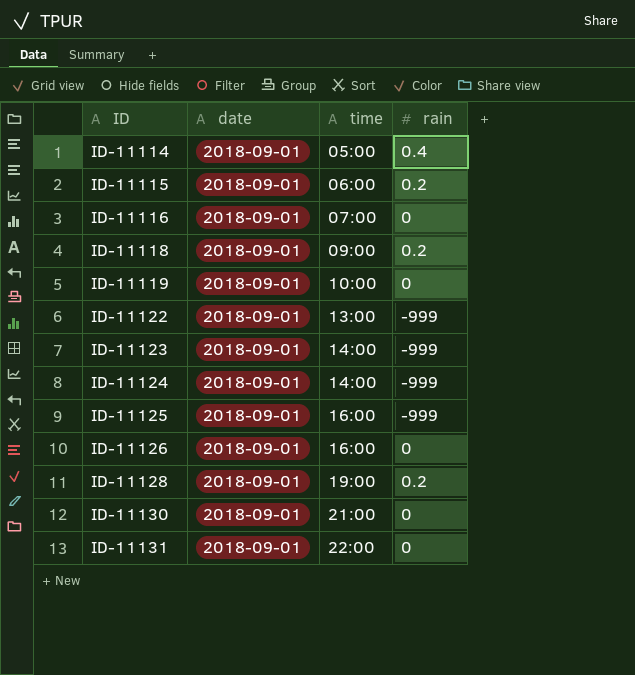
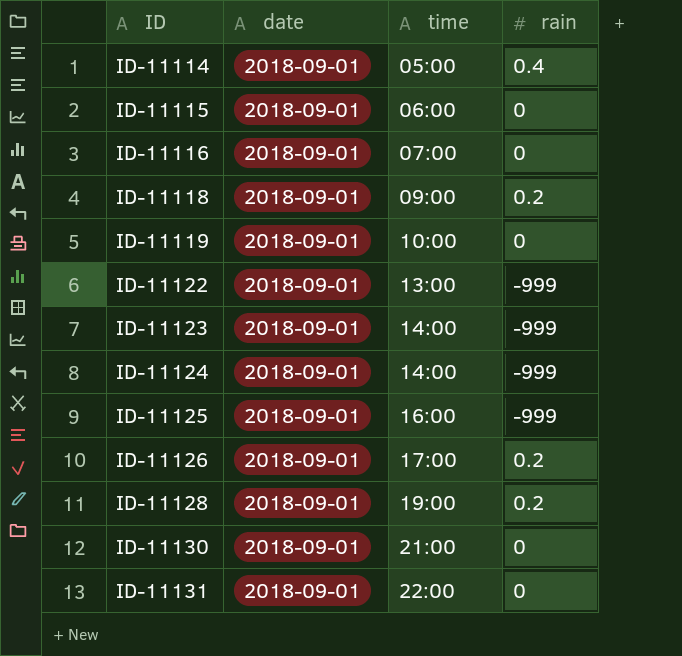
ID-11115 | rain: 0.2 -> 0
ID-11126 | time: 16:00 -> 17:00
ID-11126 | rain: 0 -> 0.2

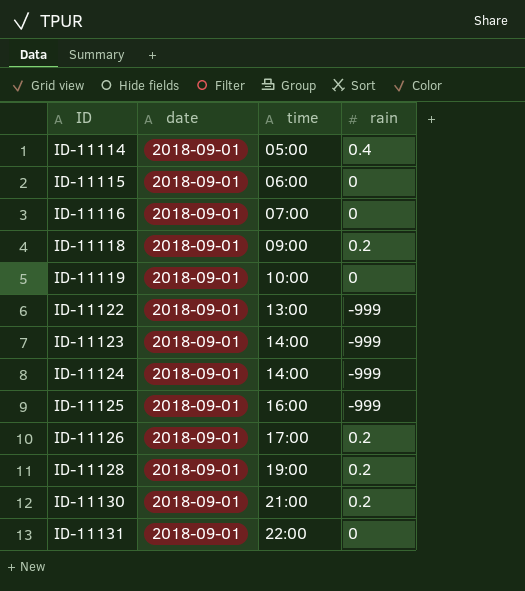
ID-11130 | rain: 0 -> 0.2

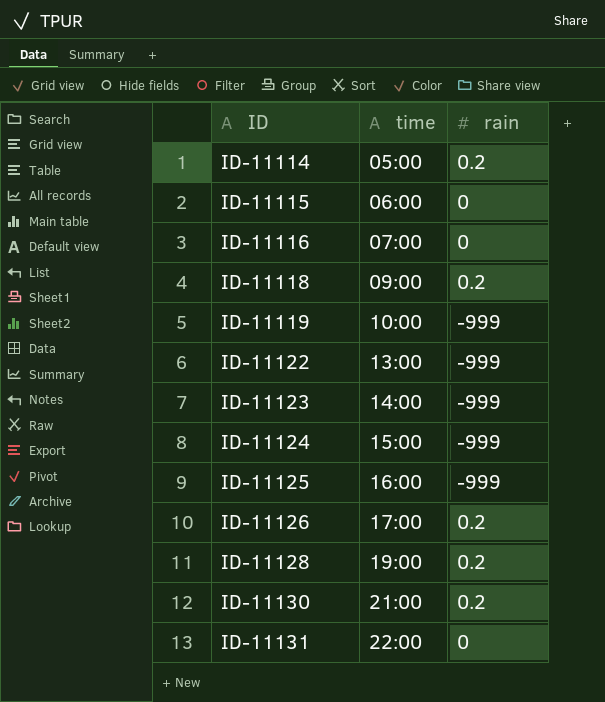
column date | position: 2 -> none
ID-11114 | rain: 0.4 -> 0.2
ID-11119 | rain: 0 -> -999
ID-11124 | time: 14:00 -> 15:00

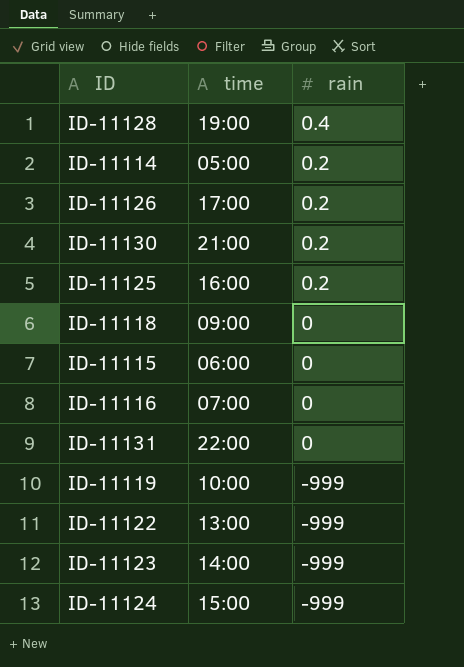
row order: ID ascending -> rain descending
ID-11128 | rain: 0.2 -> 0.4
ID-11125 | rain: -999 -> 0.2
ID-11118 | rain: 0.2 -> 0

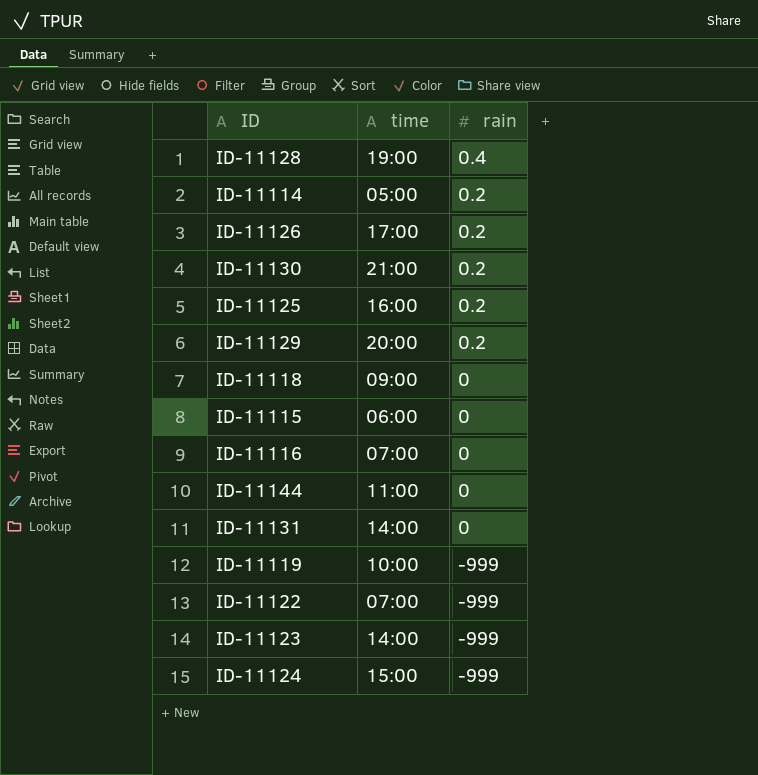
row ID-11129: none -> 20:00 | 0.2
row ID-11144: none -> 11:00 | 0
ID-11131 | time: 22:00 -> 14:00
ID-11122 | time: 13:00 -> 07:00

